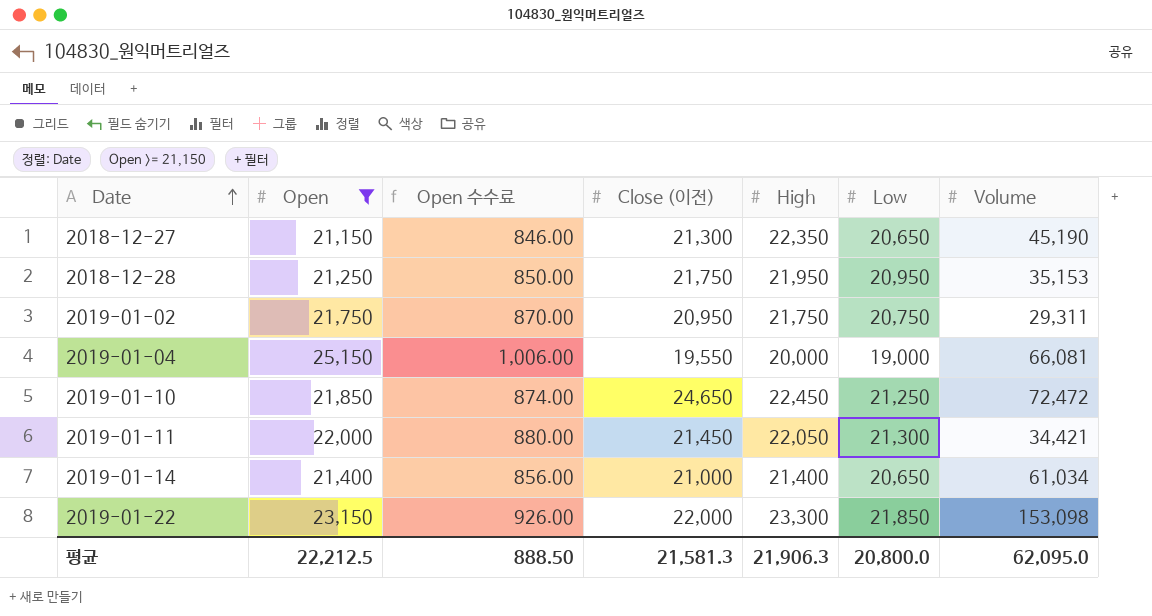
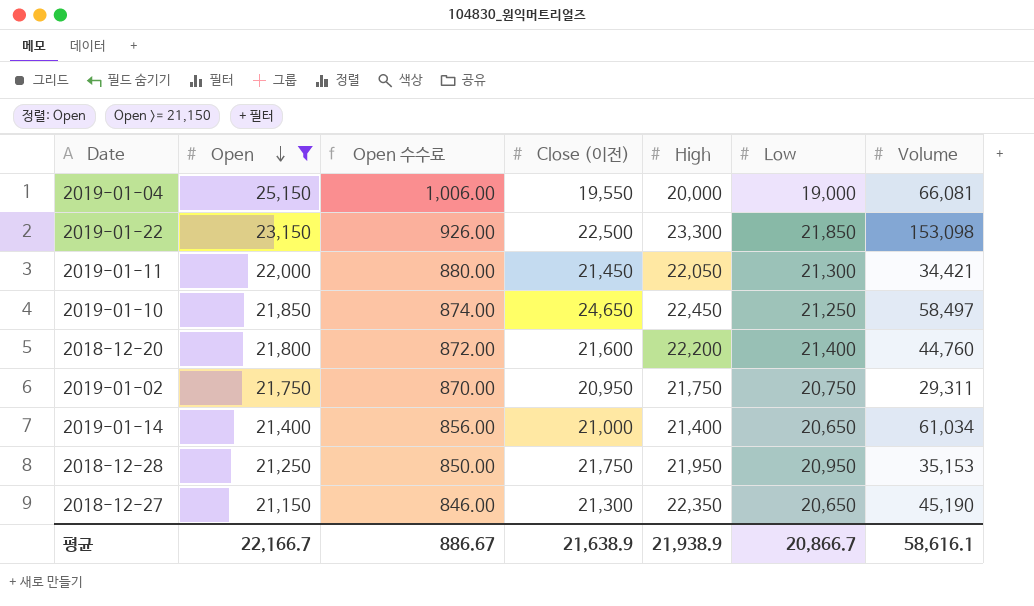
row order: Date ascending -> Open descending
2019-01-22 | Close (이전): 22,000 -> 22,500
2019-01-10 | Volume: 72,472 -> 58,497
row 2018-12-20: none -> 21,800 | 872.00 | 21,600 | 22,200 | 21,400 | 44,760
평균 | Open: 22,212.5 -> 22,166.7
평균 | Open 수수료: 888.50 -> 886.67
평균 | Close (이전): 21,581.3 -> 21,638.9
평균 | High: 21,906.3 -> 21,938.9
평균 | Low: 20,800.0 -> 20,866.7
평균 | Volume: 62,095.0 -> 58,616.1

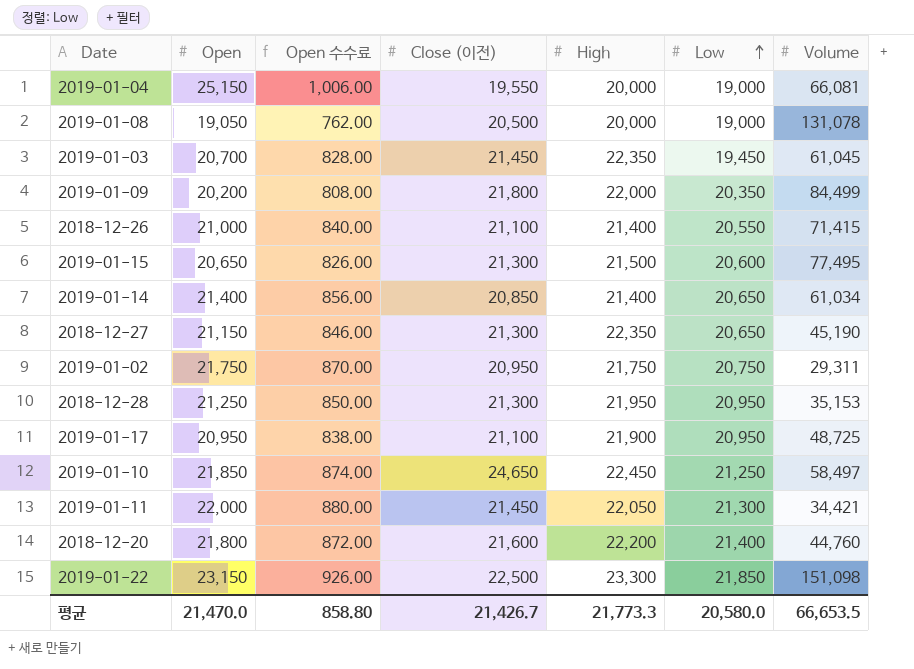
filter: Open >= 21,150 -> none
row order: Open descending -> Low ascending
2019-01-14 | Close (이전): 21,000 -> 20,850
2018-12-28 | Close (이전): 21,750 -> 21,300
2019-01-22 | Volume: 153,098 -> 151,098
평균 | Open: 22,166.7 -> 21,470.0
평균 | Open 수수료: 886.67 -> 858.80
평균 | Close (이전): 21,638.9 -> 21,426.7
평균 | High: 21,938.9 -> 21,773.3
평균 | Low: 20,866.7 -> 20,580.0
평균 | Volume: 58,616.1 -> 66,653.5

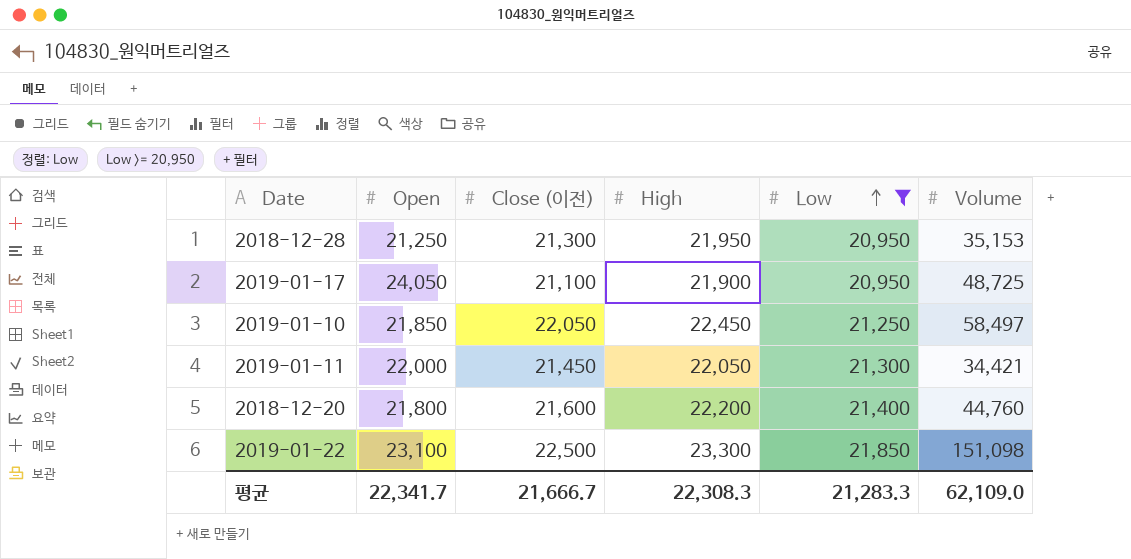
filter: none -> Low >= 20,950
column Open 수수료 | formula: [Open] * 0.04 -> none
2019-01-17 | Open: 20,950 -> 24,050
2019-01-10 | Close (이전): 24,650 -> 22,050
2019-01-22 | Open: 23,150 -> 23,100
평균 | Open: 21,470.0 -> 22,341.7
평균 | Close (이전): 21,426.7 -> 21,666.7
평균 | High: 21,773.3 -> 22,308.3
평균 | Low: 20,580.0 -> 21,283.3
평균 | Volume: 66,653.5 -> 62,109.0

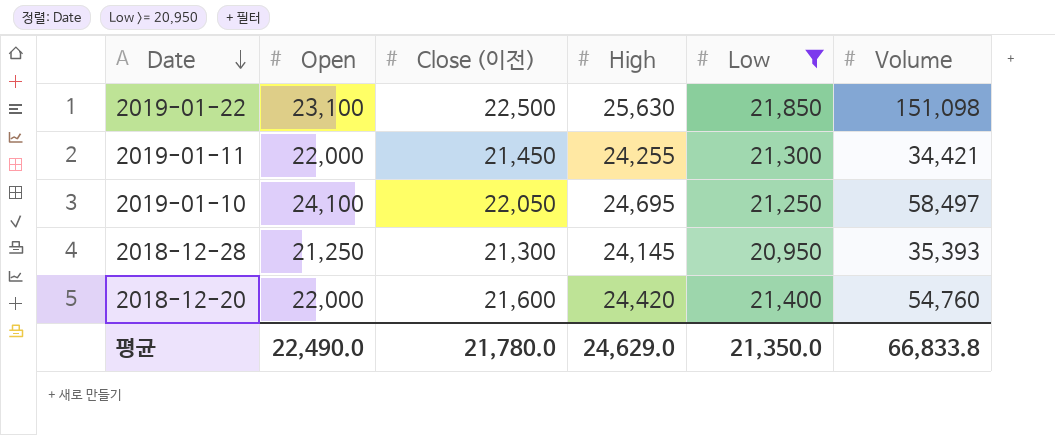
row order: Low ascending -> Date descending
row 2019-01-17: 24,050 | 21,100 | 21,900 | 20,950 | 48,725 -> none
2019-01-22 | High: 23,300 -> 25,630
2019-01-11 | High: 22,050 -> 24,255
2019-01-10 | Open: 21,850 -> 24,100
2019-01-10 | High: 22,450 -> 24,695
2018-12-28 | High: 21,950 -> 24,145
2018-12-28 | Volume: 35,153 -> 35,393
2018-12-20 | Open: 21,800 -> 22,000
2018-12-20 | High: 22,200 -> 24,420
2018-12-20 | Volume: 44,760 -> 54,760
평균 | Open: 22,341.7 -> 22,490.0
평균 | Close (이전): 21,666.7 -> 21,780.0
평균 | High: 22,308.3 -> 24,629.0
평균 | Low: 21,283.3 -> 21,350.0
평균 | Volume: 62,109.0 -> 66,833.8

